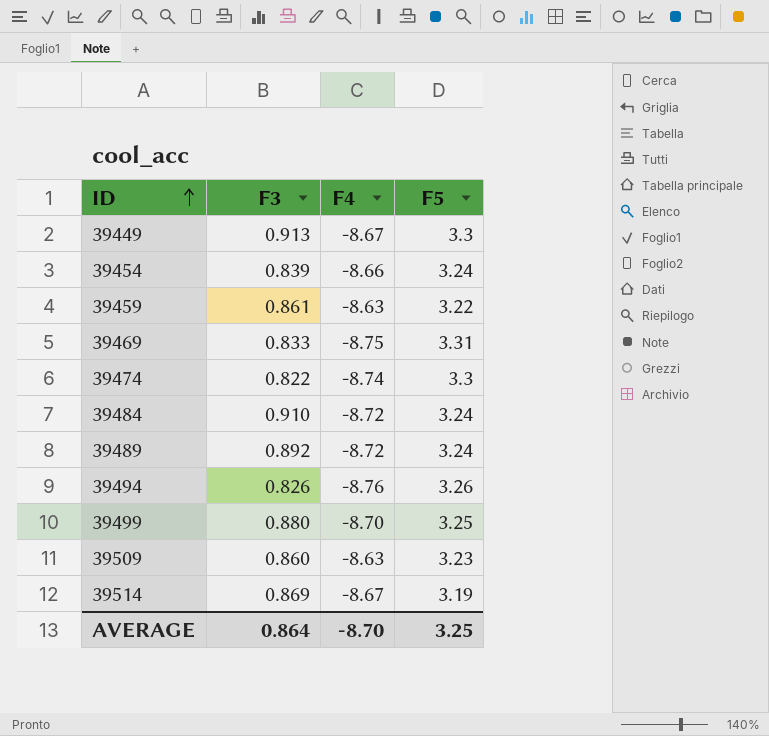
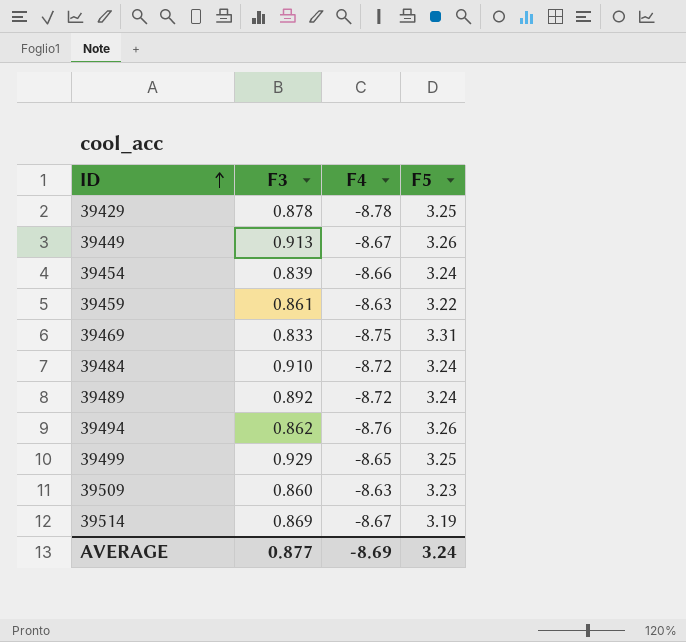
row 39474: 0.822 | -8.74 | 3.3 -> none
row 39429: none -> 0.878 | -8.78 | 3.25
39449 | F5: 3.3 -> 3.26
39494 | F3: 0.826 -> 0.862
39499 | F3: 0.880 -> 0.929
39499 | F4: -8.70 -> -8.65
AVERAGE | F3: 0.864 -> 0.877
AVERAGE | F4: -8.70 -> -8.69
AVERAGE | F5: 3.25 -> 3.24

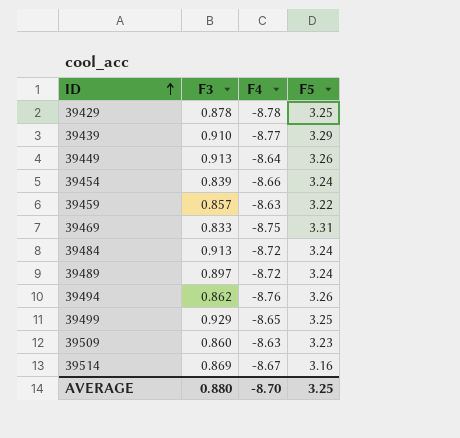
row 39439: none -> 0.910 | -8.77 | 3.29
39449 | F4: -8.67 -> -8.64
39459 | F3: 0.861 -> 0.857
39484 | F3: 0.910 -> 0.913
39489 | F3: 0.892 -> 0.897
39514 | F5: 3.19 -> 3.16
AVERAGE | F3: 0.877 -> 0.880
AVERAGE | F4: -8.69 -> -8.70
AVERAGE | F5: 3.24 -> 3.25

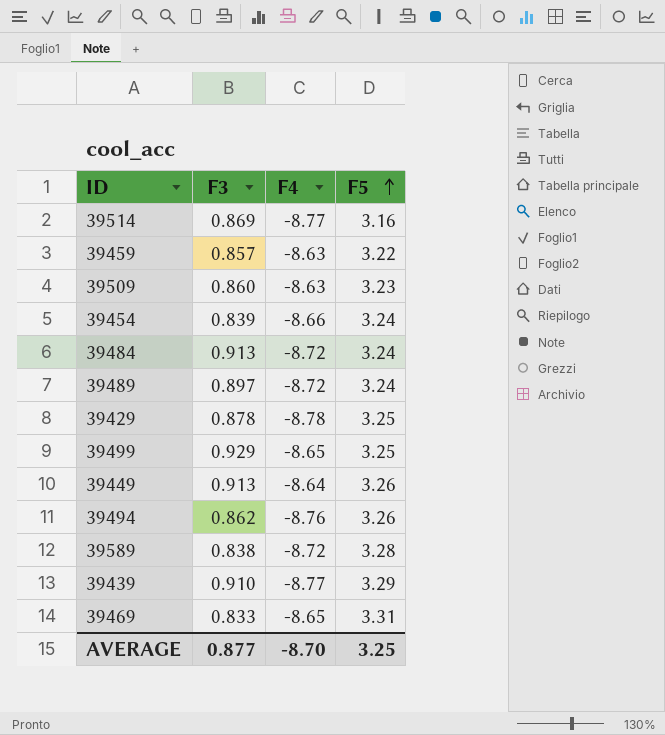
row order: ID ascending -> F5 ascending
39514 | F4: -8.67 -> -8.77
row 39589: none -> 0.838 | -8.72 | 3.28
39469 | F4: -8.75 -> -8.65
AVERAGE | F3: 0.880 -> 0.877

